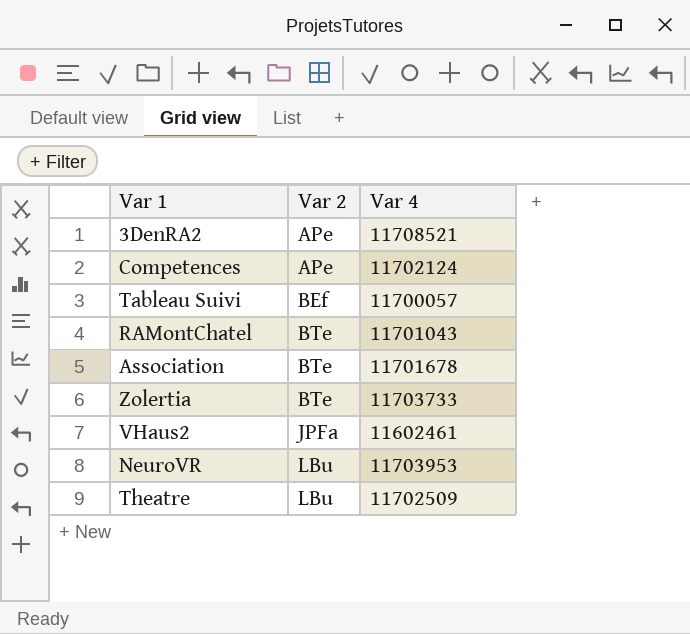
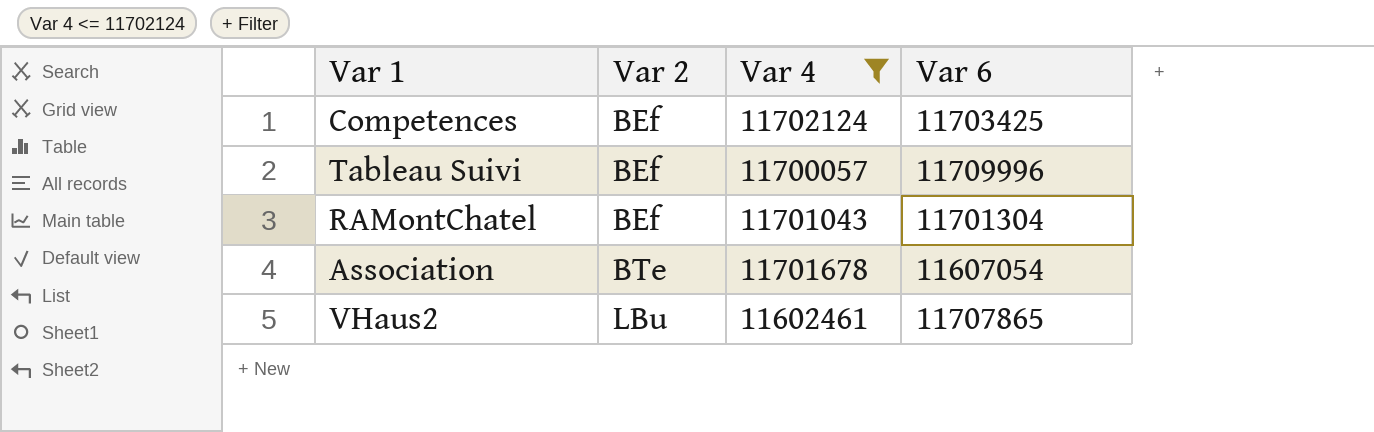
filter: none -> Var 4 <= 11702124
column Var 6 | position: none -> 4
Competences | Var 2: APe -> BEf
RAMontChatel | Var 2: BTe -> BEf
VHaus2 | Var 2: JPFa -> LBu

